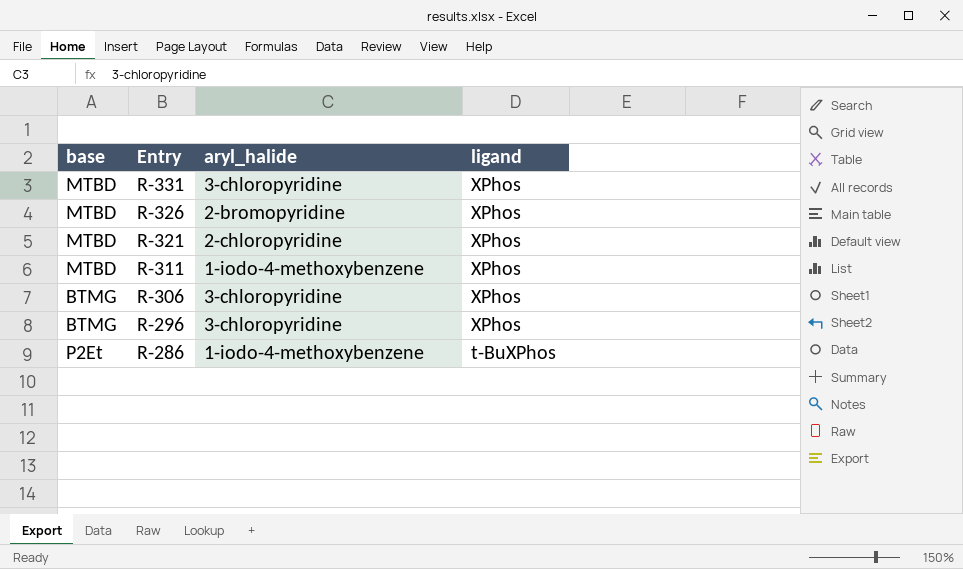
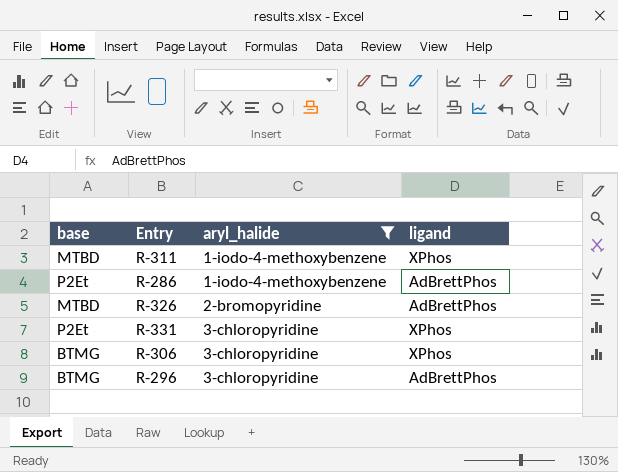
filter: none -> aryl_halide != 2-chloropyridine
row order: Entry descending -> aryl_halide ascending
R-286 | ligand: t-BuXPhos -> AdBrettPhos
R-326 | ligand: XPhos -> AdBrettPhos
R-331 | base: MTBD -> P2Et
R-296 | ligand: XPhos -> AdBrettPhos

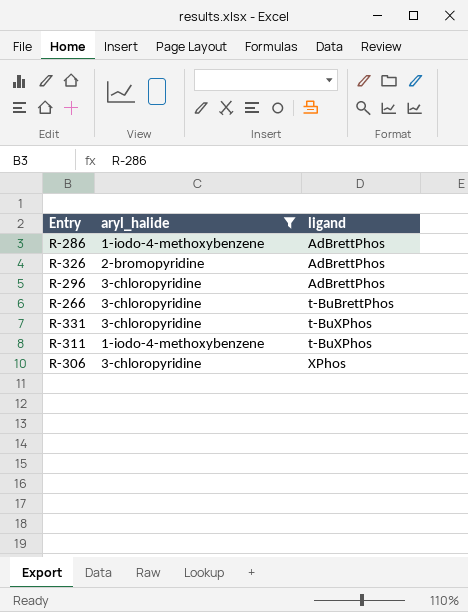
row order: aryl_halide ascending -> ligand ascending
column base | position: 1 -> none
row R-266: none -> 3-chloropyridine | t-BuBrettPhos
R-331 | ligand: XPhos -> t-BuXPhos
R-311 | ligand: XPhos -> t-BuXPhos

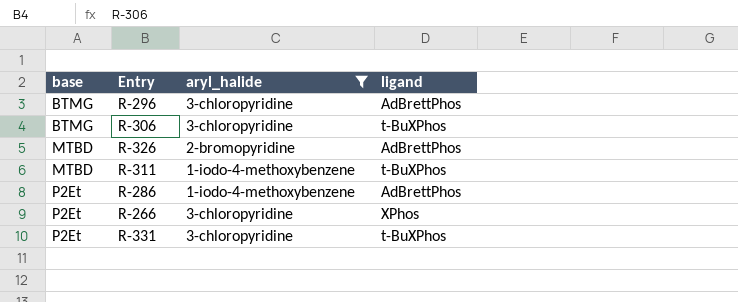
row order: ligand ascending -> base ascending
column base | position: none -> 1
R-306 | ligand: XPhos -> t-BuXPhos
R-266 | ligand: t-BuBrettPhos -> XPhos

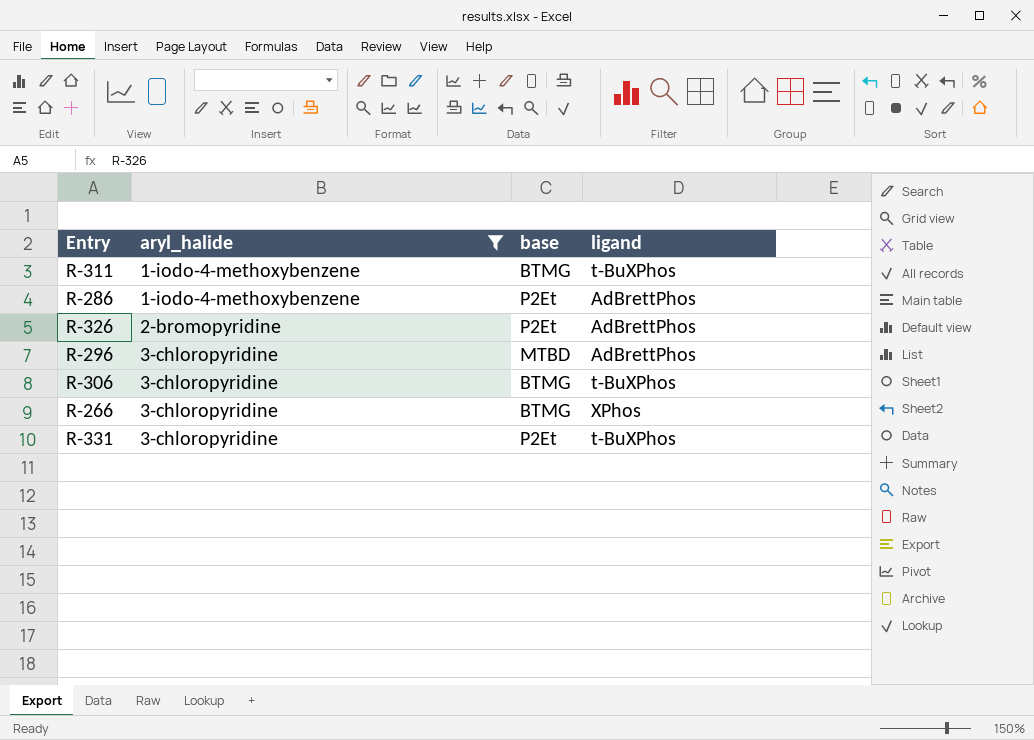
row order: base ascending -> aryl_halide ascending
column base | position: 1 -> 3
R-311 | base: MTBD -> BTMG
R-326 | base: MTBD -> P2Et
R-296 | base: BTMG -> MTBD
R-266 | base: P2Et -> BTMG

